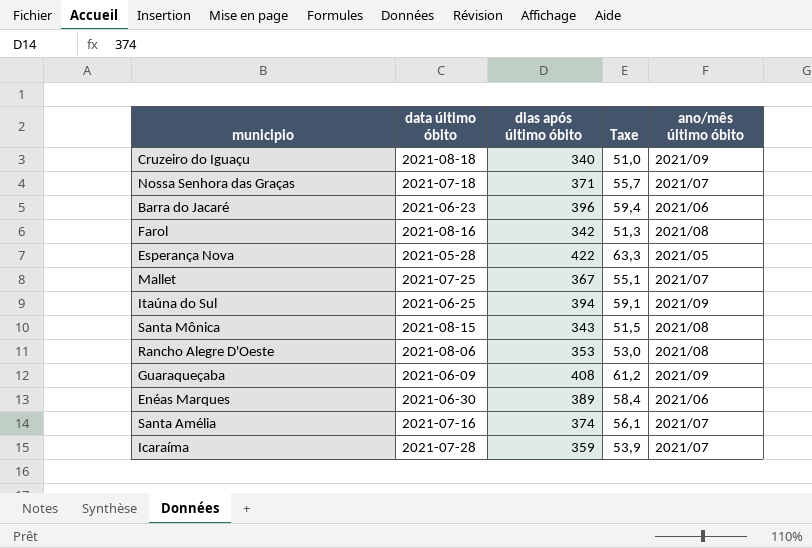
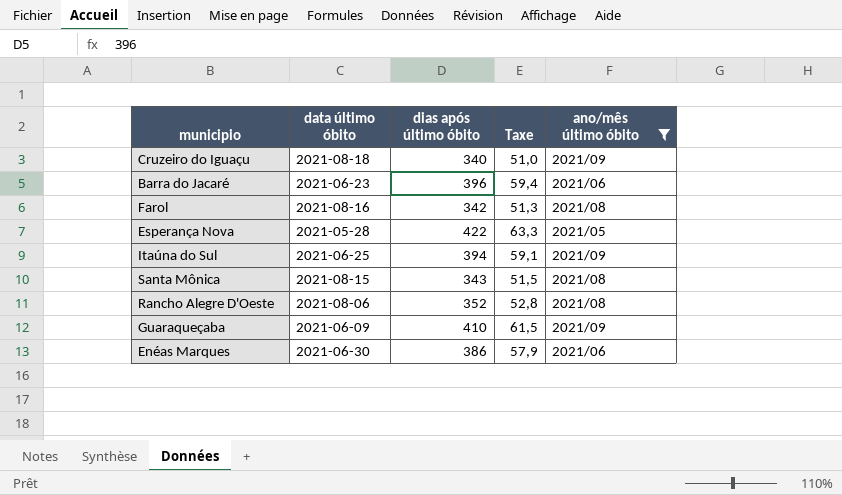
filter: none -> ano/mês último óbito != 2021/07
Rancho Alegre D'Oeste | dias após último óbito: 353 -> 352
Rancho Alegre D'Oeste | Taxe: 53,0 -> 52,8
Guaraqueçaba | dias após último óbito: 408 -> 410
Guaraqueçaba | Taxe: 61,2 -> 61,5
Enéas Marques | dias após último óbito: 389 -> 386
Enéas Marques | Taxe: 58,4 -> 57,9

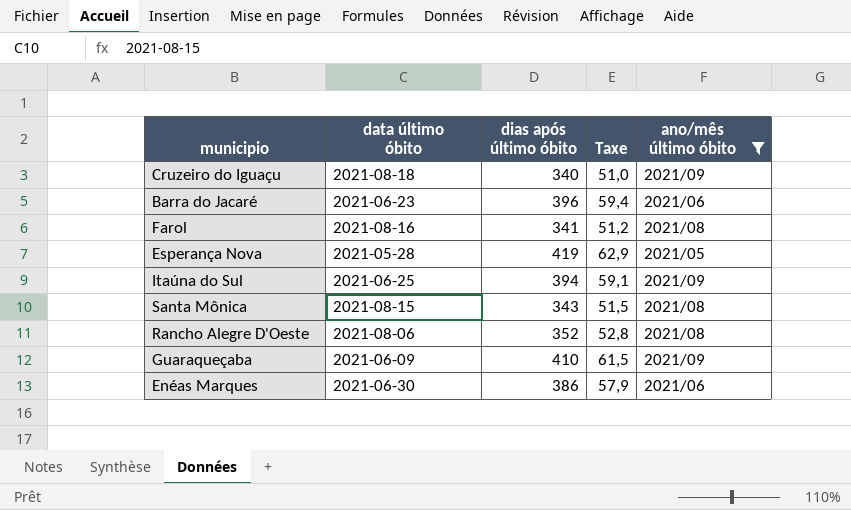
Farol | dias após último óbito: 342 -> 341
Farol | Taxe: 51,3 -> 51,2
Esperança Nova | dias após último óbito: 422 -> 419
Esperança Nova | Taxe: 63,3 -> 62,9

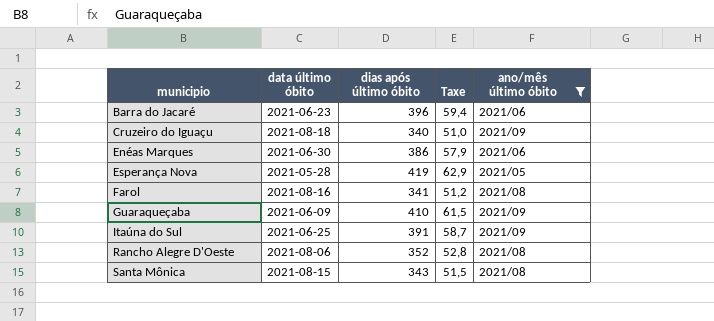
row order: none -> municipio ascending
Itaúna do Sul | dias após último óbito: 394 -> 391
Itaúna do Sul | Taxe: 59,1 -> 58,7

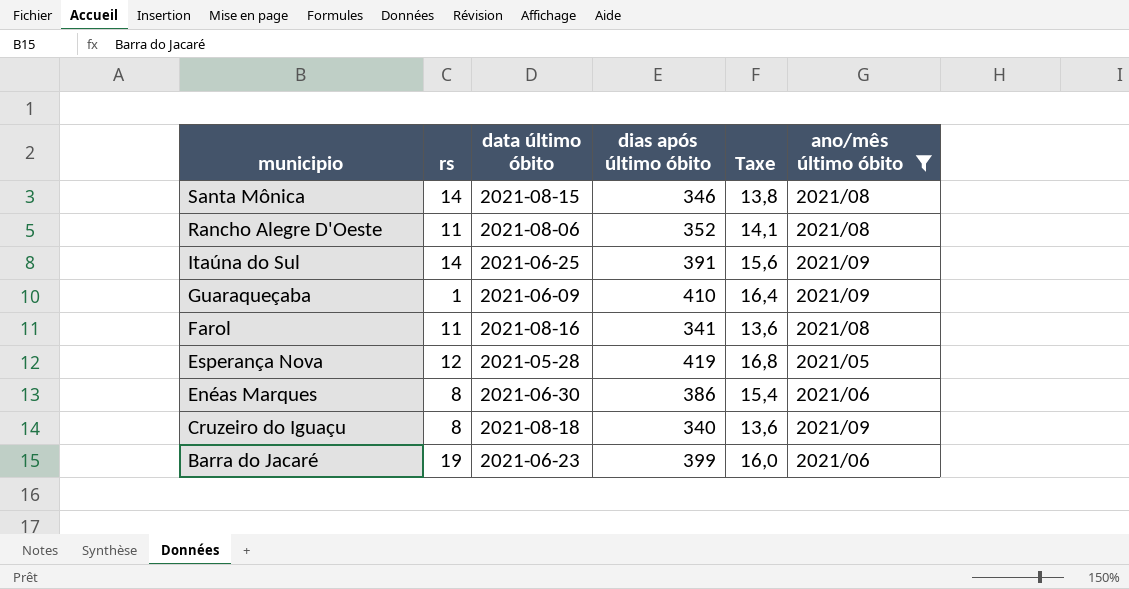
row order: municipio ascending -> municipio descending
column rs | position: none -> 2
column Taxe | formula: [dias após último óbito] * 0,15 -> [dias após último óbito] * 0,04
Santa Mônica | dias após último óbito: 343 -> 346
Barra do Jacaré | dias após último óbito: 396 -> 399

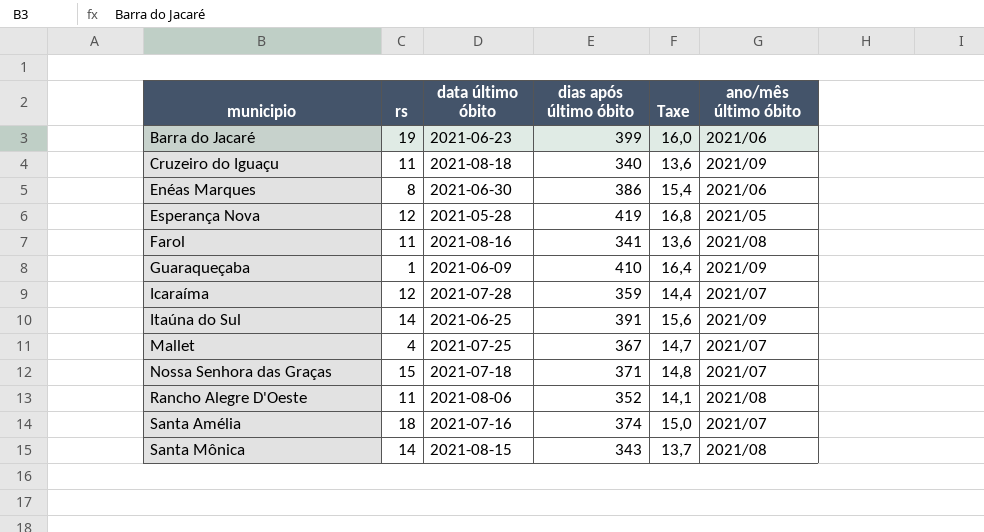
filter: ano/mês último óbito != 2021/07 -> none
row order: municipio descending -> municipio ascending
Cruzeiro do Iguaçu | rs: 8 -> 11
Santa Mônica | dias após último óbito: 346 -> 343
Santa Mônica | Taxe: 13,8 -> 13,7

